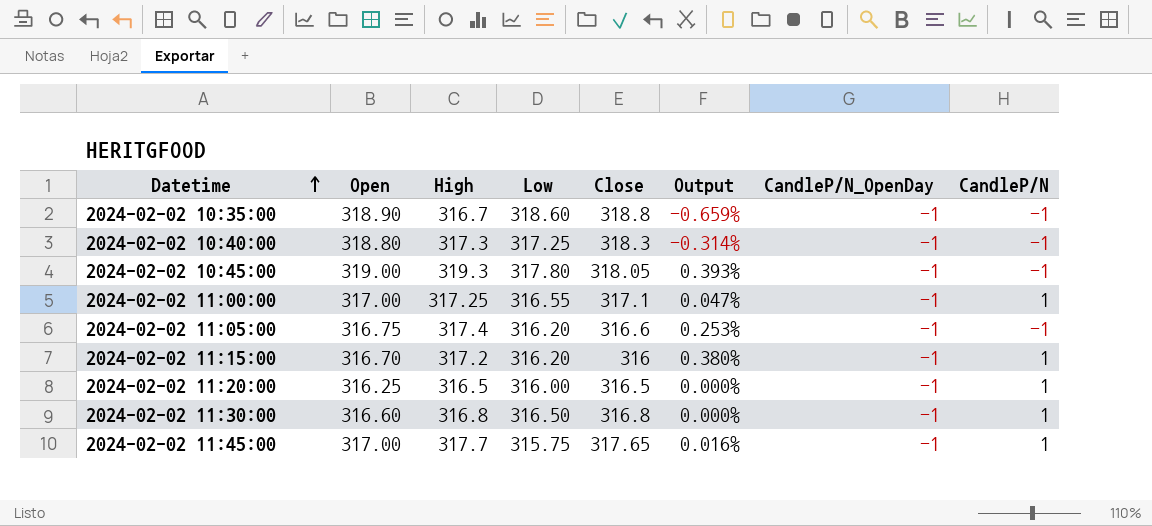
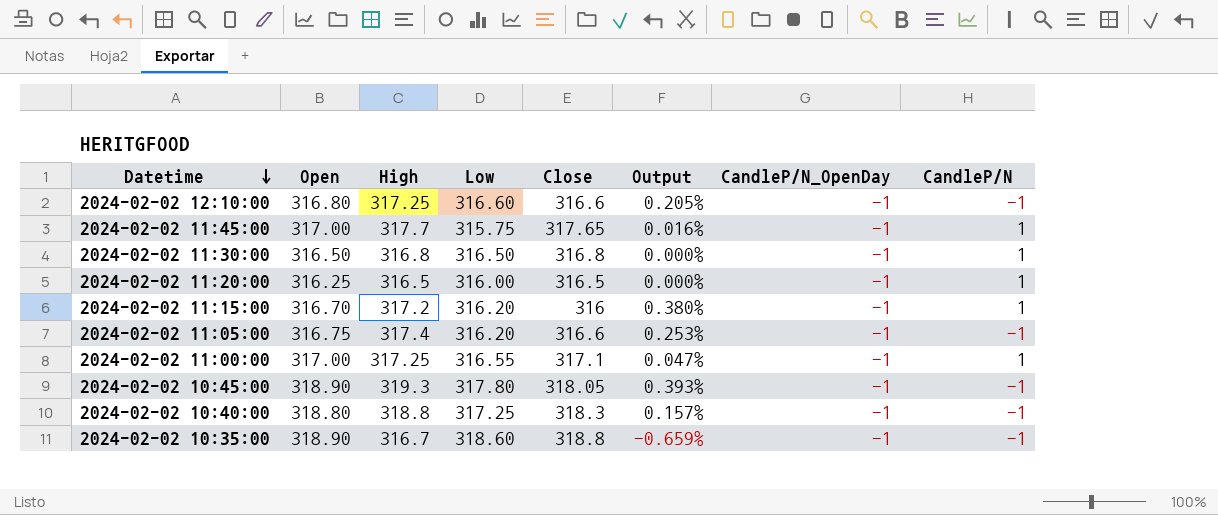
row order: Datetime ascending -> Datetime descending
row 2024-02-02 12:10:00: none -> 316.80 | 317.25 | 316.60 | 316.6 | 0.205% | -1 | -1
2024-02-02 11:30:00 | Open: 316.60 -> 316.50
2024-02-02 10:45:00 | Open: 319.00 -> 318.90
2024-02-02 10:40:00 | High: 317.3 -> 318.8
2024-02-02 10:40:00 | Output: -0.314% -> 0.157%

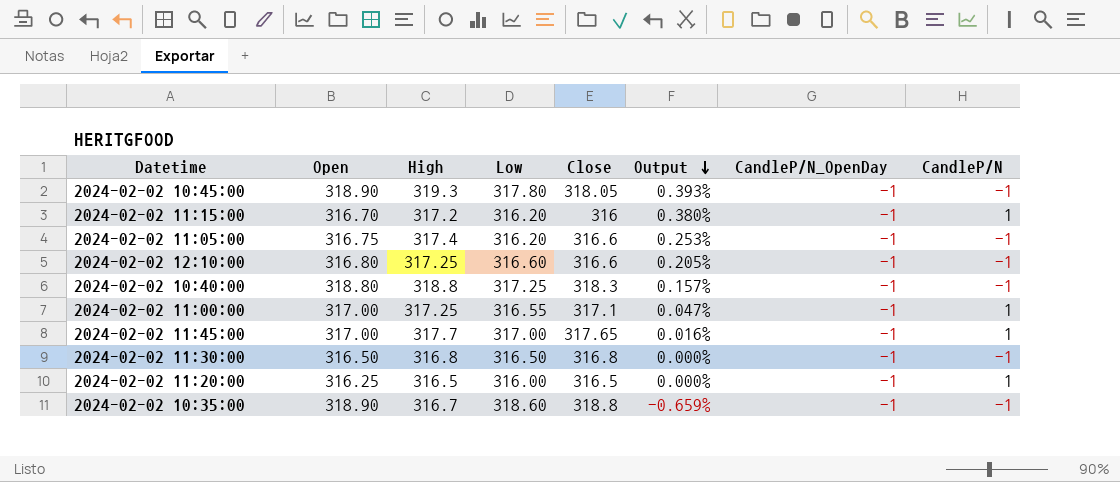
row order: Datetime descending -> Output descending
2024-02-02 11:45:00 | Low: 315.75 -> 317.00
2024-02-02 11:30:00 | CandleP/N: 1 -> -1

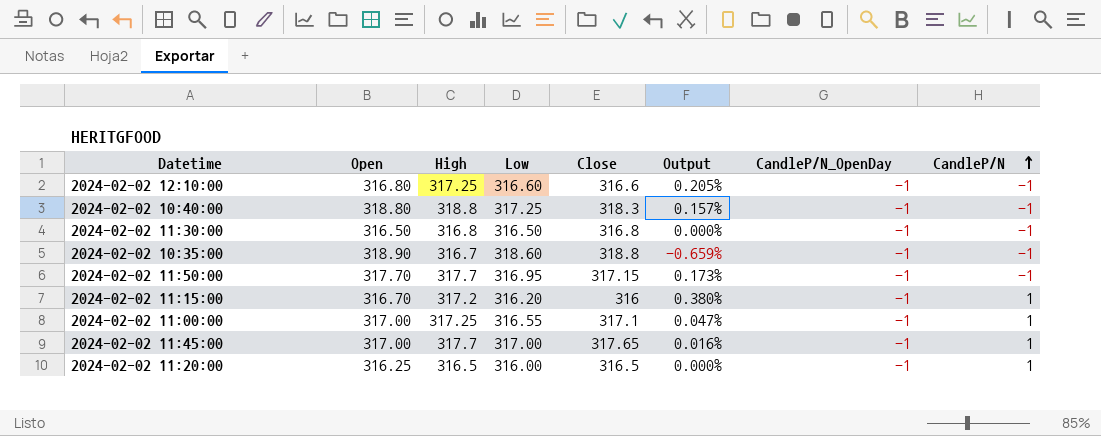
row order: Output descending -> CandleP/N ascending
row 2024-02-02 10:45:00: 318.90 | 319.3 | 317.80 | 318.05 | 0.393% | -1 | -1 -> none
row 2024-02-02 11:05:00: 316.75 | 317.4 | 316.20 | 316.6 | 0.253% | -1 | -1 -> none
row 2024-02-02 11:50:00: none -> 317.70 | 317.7 | 316.95 | 317.15 | 0.173% | -1 | -1

